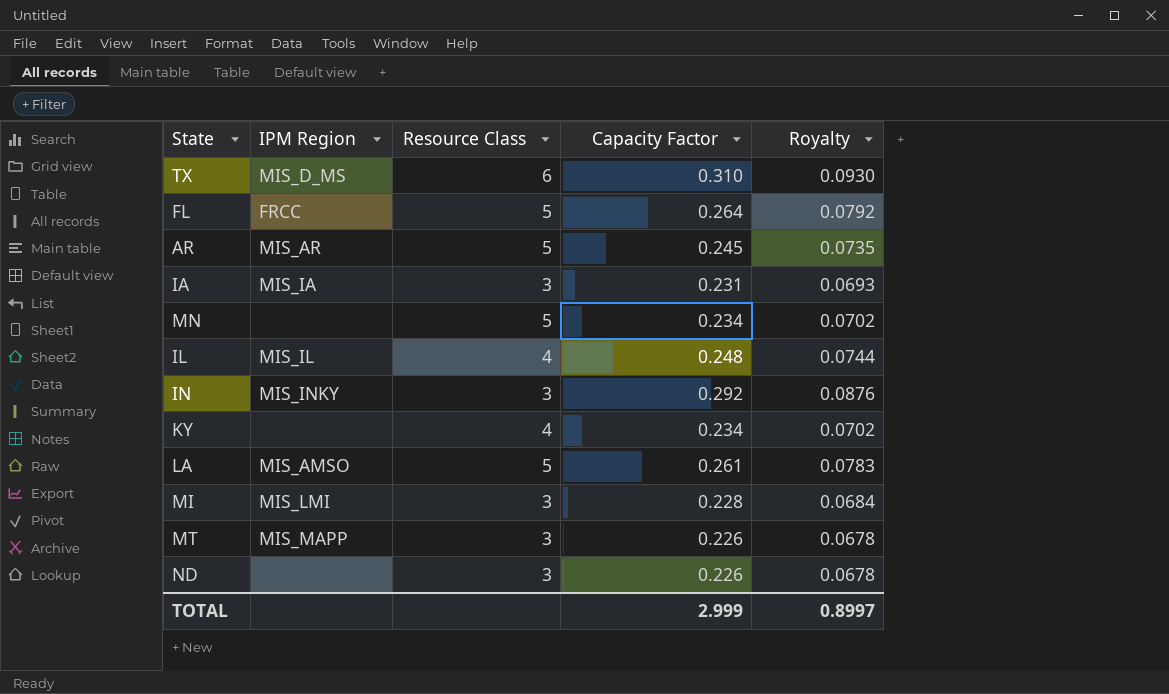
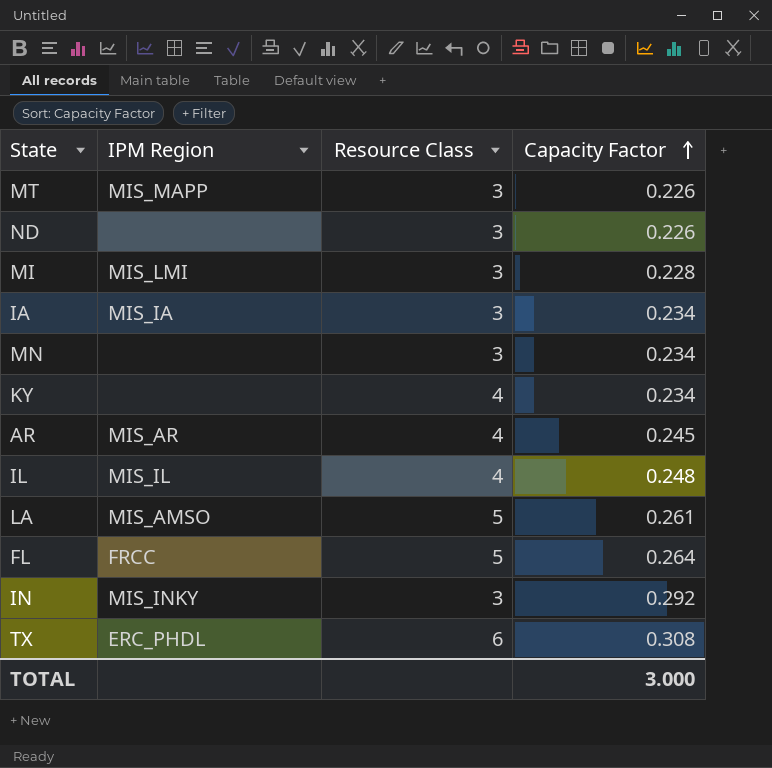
row order: none -> Capacity Factor ascending
column Royalty | formula: [Capacity Factor] * 0.3 -> none
IA | Capacity Factor: 0.231 -> 0.234
MN | Resource Class: 5 -> 3
AR | Resource Class: 5 -> 4
TX | IPM Region: MIS_D_MS -> ERC_PHDL
TX | Capacity Factor: 0.310 -> 0.308
TOTAL | Capacity Factor: 2.999 -> 3.000

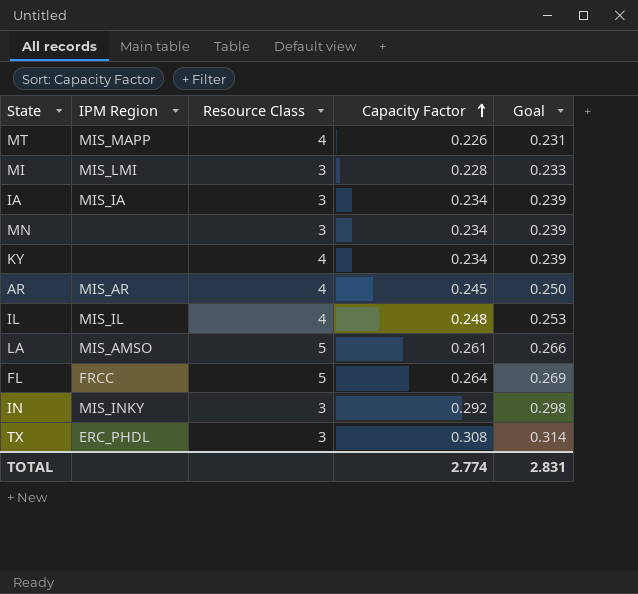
column Goal | formula: none -> [Capacity Factor] * 1.02
row ND: none | 3 | 0.226 -> none
MT | Resource Class: 3 -> 4
TX | Resource Class: 6 -> 3
TOTAL | Capacity Factor: 3.000 -> 2.774

